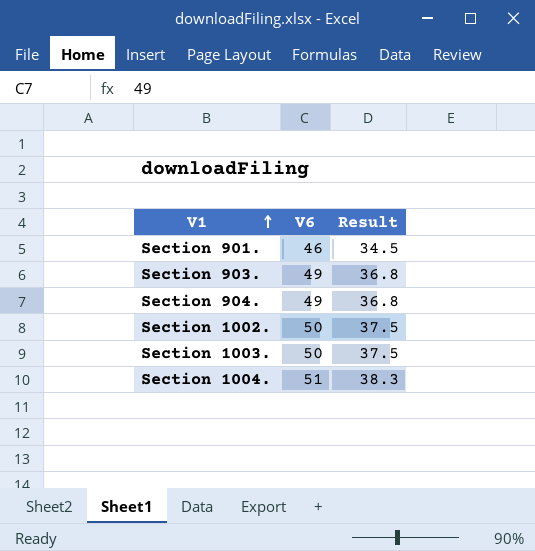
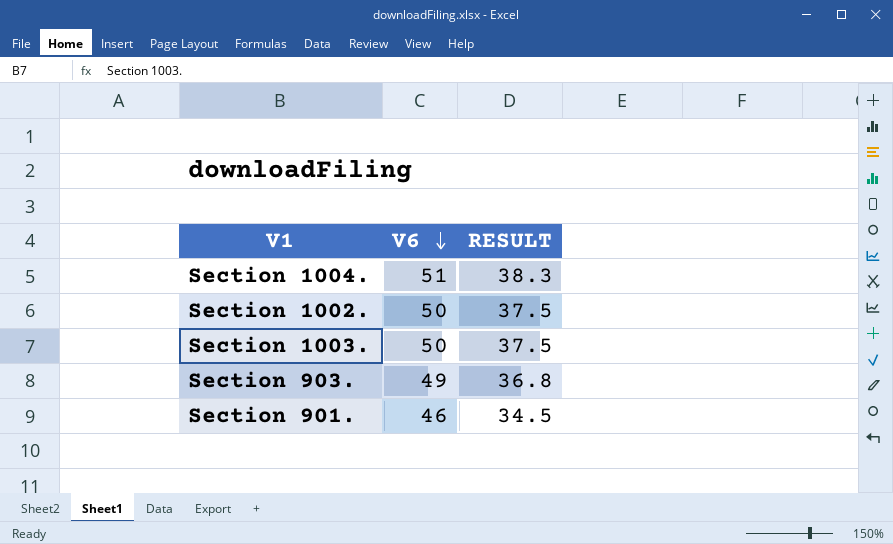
row order: V1 ascending -> V6 descending
column name: Result -> RESULT
row Section 904.: 49 | 36.8 -> none

